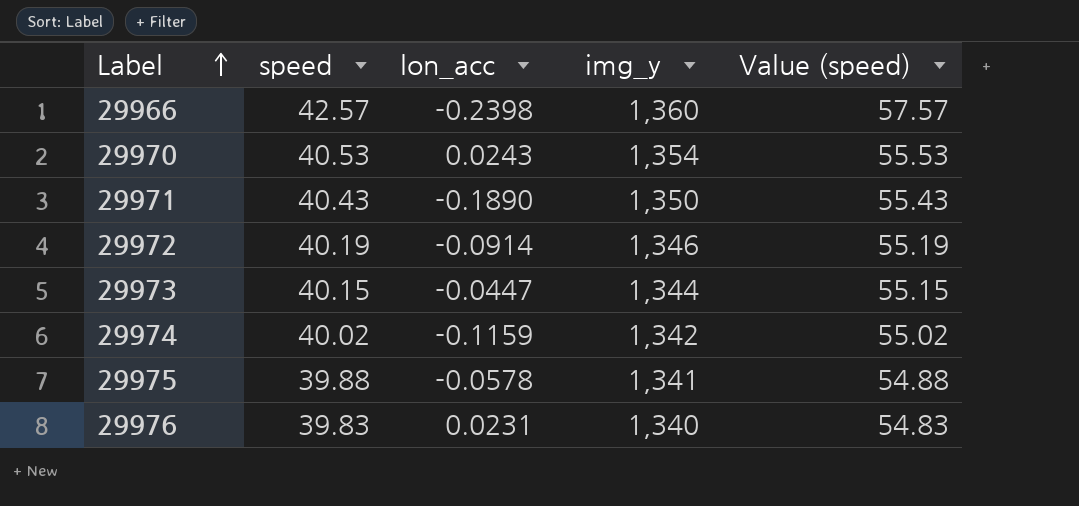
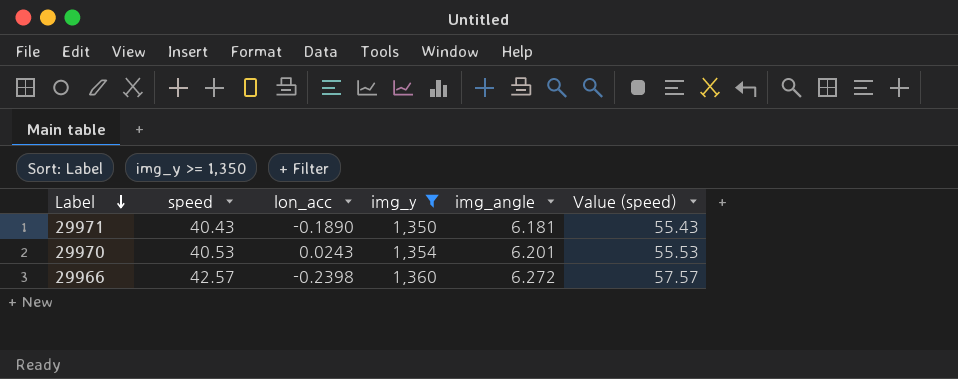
filter: none -> img_y >= 1,350
row order: Label ascending -> Label descending
column img_angle | position: none -> 5

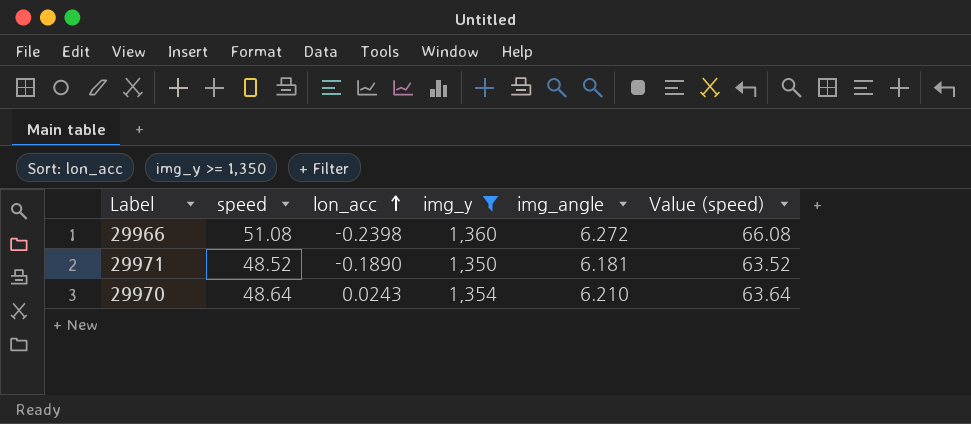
row order: Label descending -> lon_acc ascending
29966 | speed: 42.57 -> 51.08
29966 | Value (speed): 57.57 -> 66.08
29971 | speed: 40.43 -> 48.52
29971 | Value (speed): 55.43 -> 63.52
29970 | speed: 40.53 -> 48.64
29970 | img_angle: 6.201 -> 6.210
29970 | Value (speed): 55.53 -> 63.64

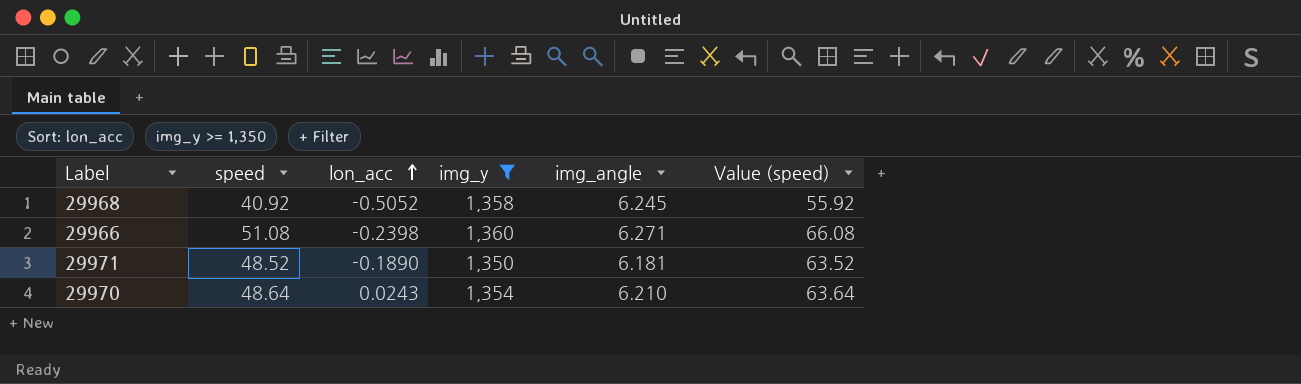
row 29968: none -> 40.92 | -0.5052 | 1,358 | 6.245 | 55.92
29966 | img_angle: 6.272 -> 6.271

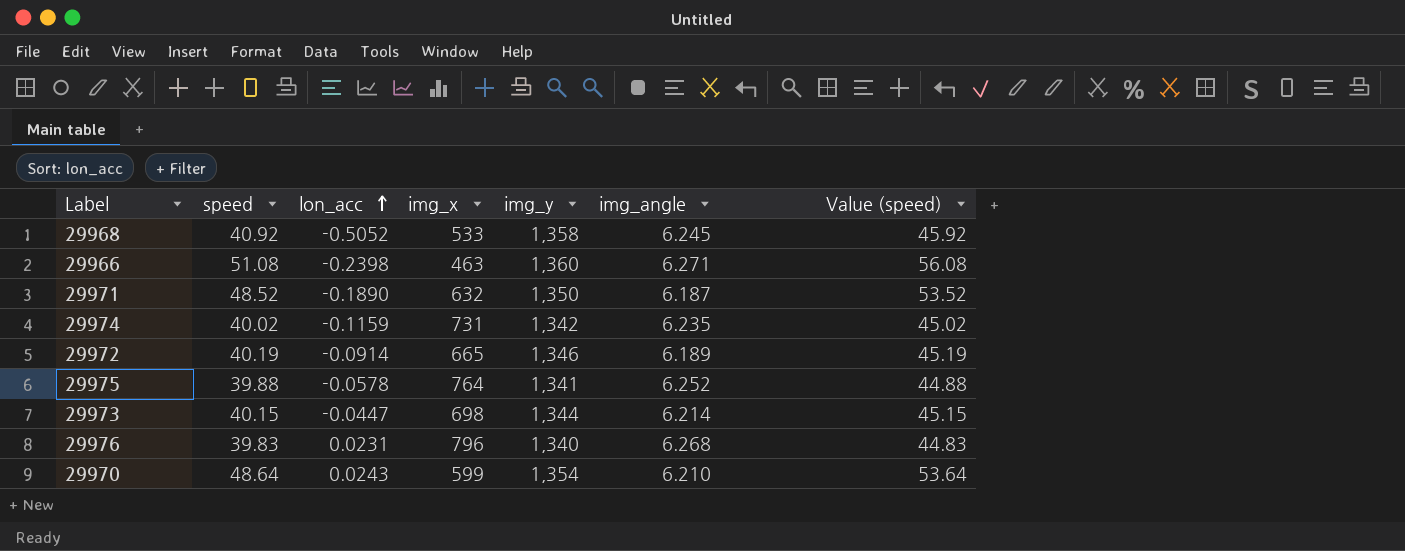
filter: img_y >= 1,350 -> none
column img_x | position: none -> 4
column Value (speed) | formula: [speed] + 15 -> [speed] + 5
29971 | img_angle: 6.181 -> 6.187

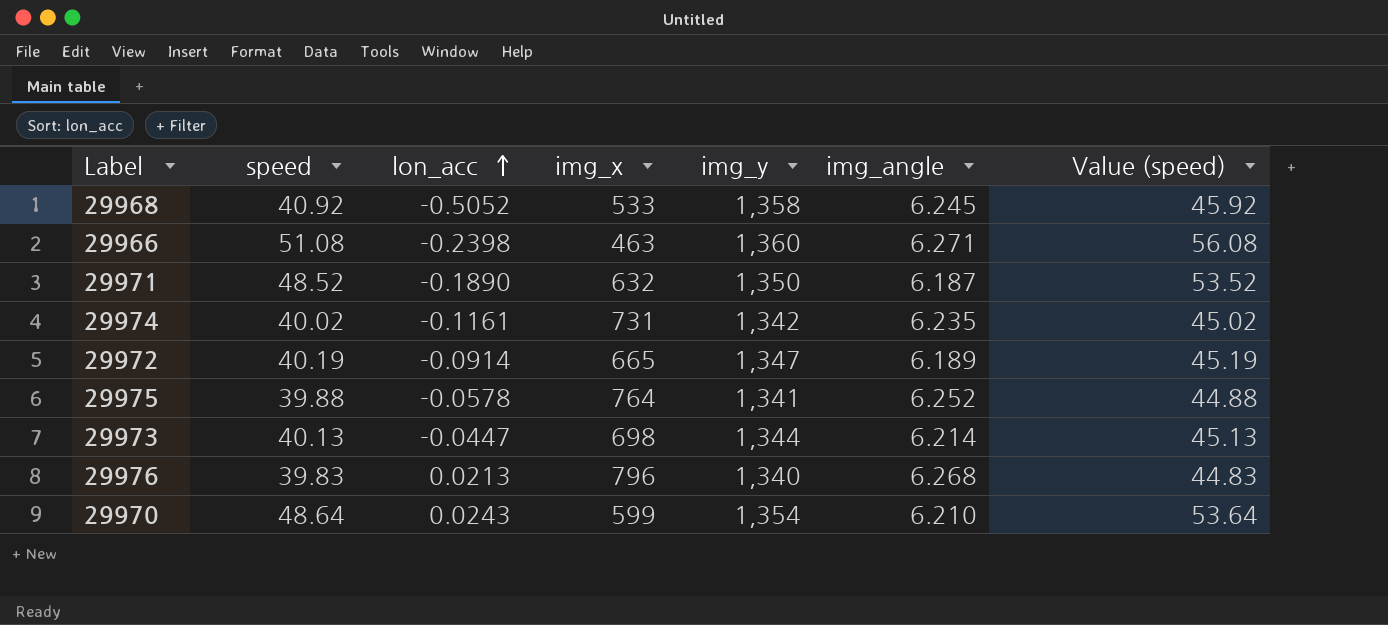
29974 | lon_acc: -0.1159 -> -0.1161
29972 | img_y: 1,346 -> 1,347
29973 | speed: 40.15 -> 40.13
29973 | Value (speed): 45.15 -> 45.13
29976 | lon_acc: 0.0231 -> 0.0213

